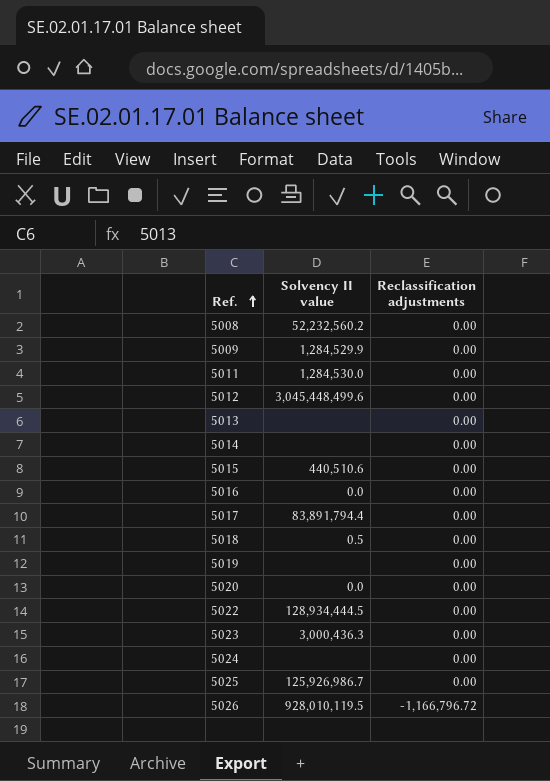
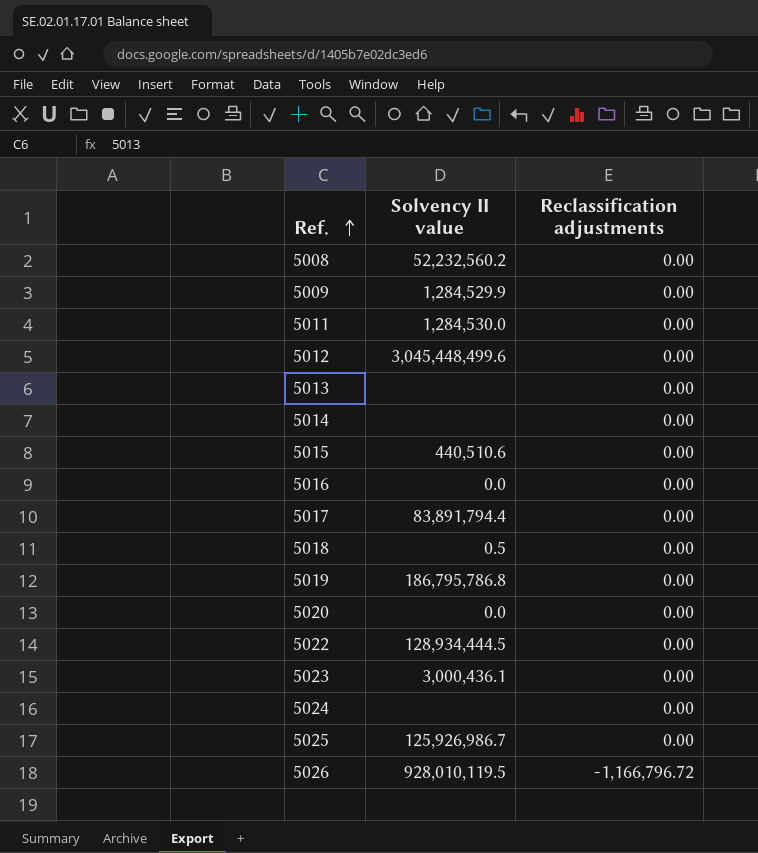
5019 | Solvency II value: none -> 186,795,786.8
5023 | Solvency II value: 3,000,436.3 -> 3,000,436.1

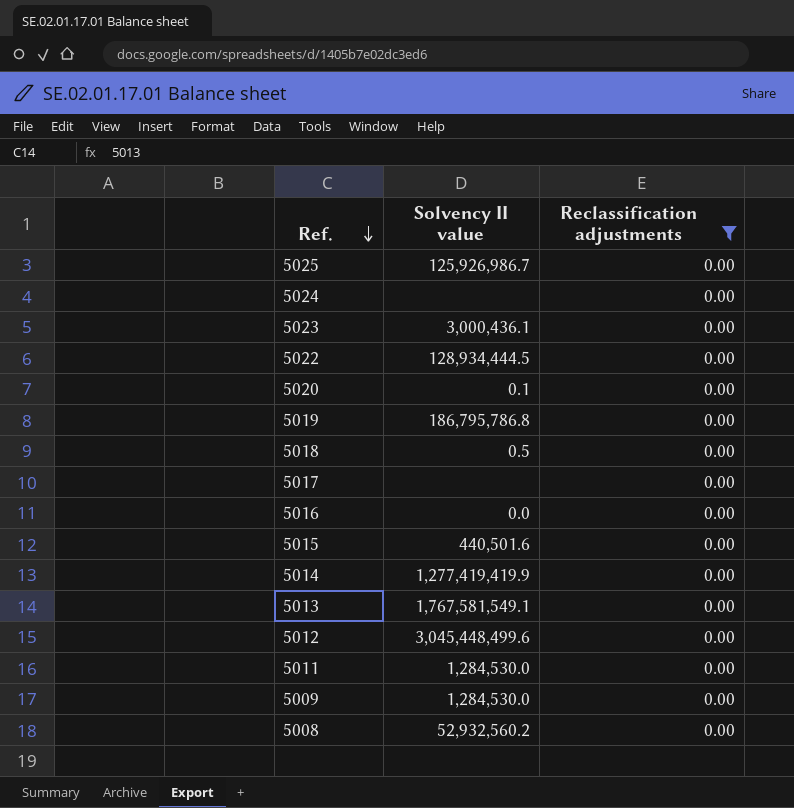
filter: none -> Reclassification adjustments = 0.00
row order: Ref. ascending -> Ref. descending
5020 | Solvency II value: 0.0 -> 0.1
5017 | Solvency II value: 83,891,794.4 -> none
5015 | Solvency II value: 440,510.6 -> 440,501.6
5014 | Solvency II value: none -> 1,277,419,419.9
5013 | Solvency II value: none -> 1,767,581,549.1
5009 | Solvency II value: 1,284,529.9 -> 1,284,530.0
5008 | Solvency II value: 52,232,560.2 -> 52,932,560.2

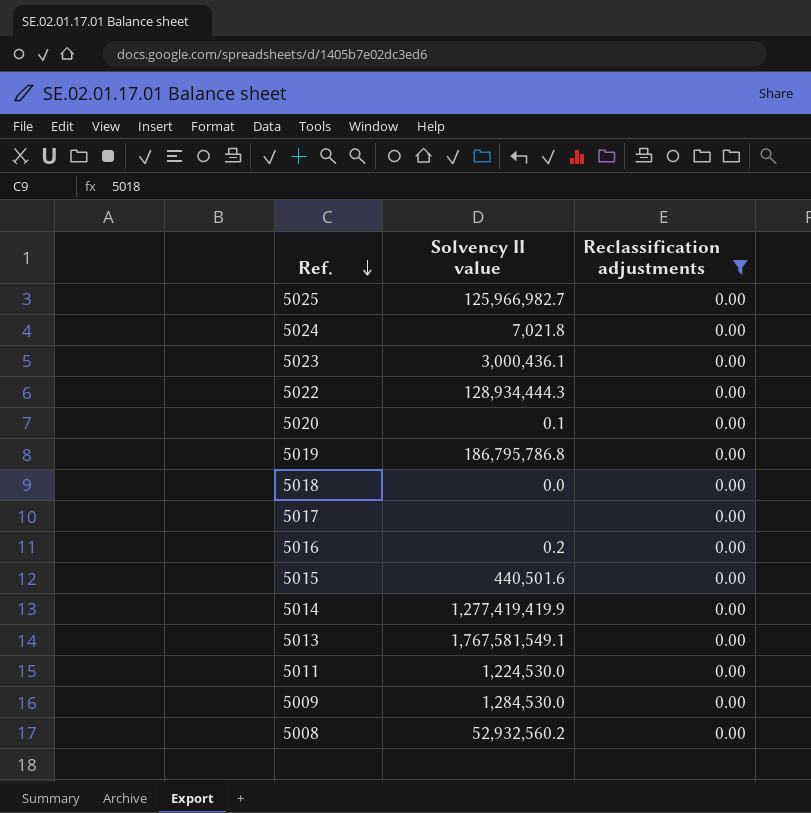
row 5012: 3,045,448,499.6 | 0.00 -> none
5025 | Solvency II value: 125,926,986.7 -> 125,966,982.7
5024 | Solvency II value: none -> 7,021.8
5022 | Solvency II value: 128,934,444.5 -> 128,934,444.3
5018 | Solvency II value: 0.5 -> 0.0
5016 | Solvency II value: 0.0 -> 0.2
5011 | Solvency II value: 1,284,530.0 -> 1,224,530.0

